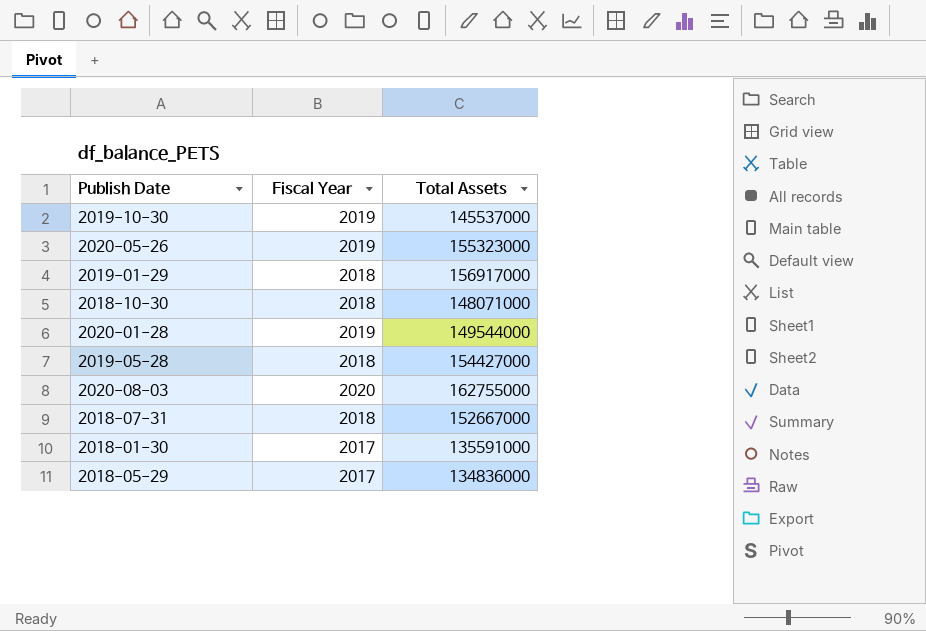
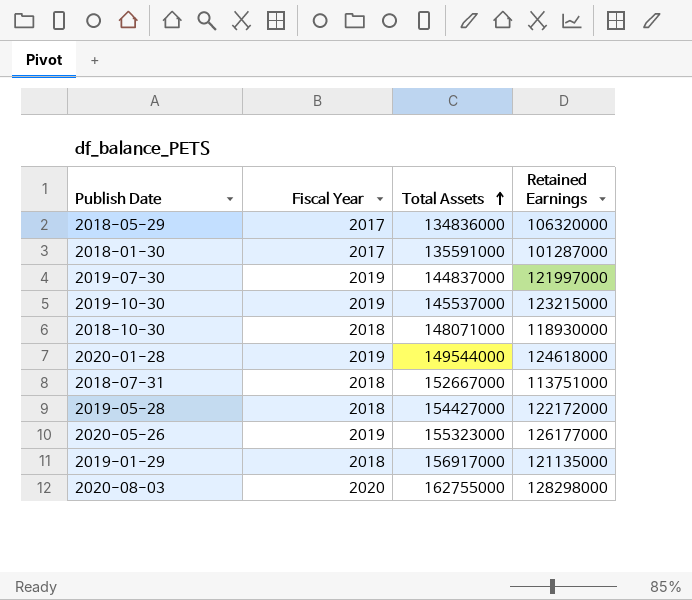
row order: none -> Total Assets ascending
column Retained Earnings | position: none -> 4
row 2019-07-30: none -> 2019 | 144837000 | 121997000

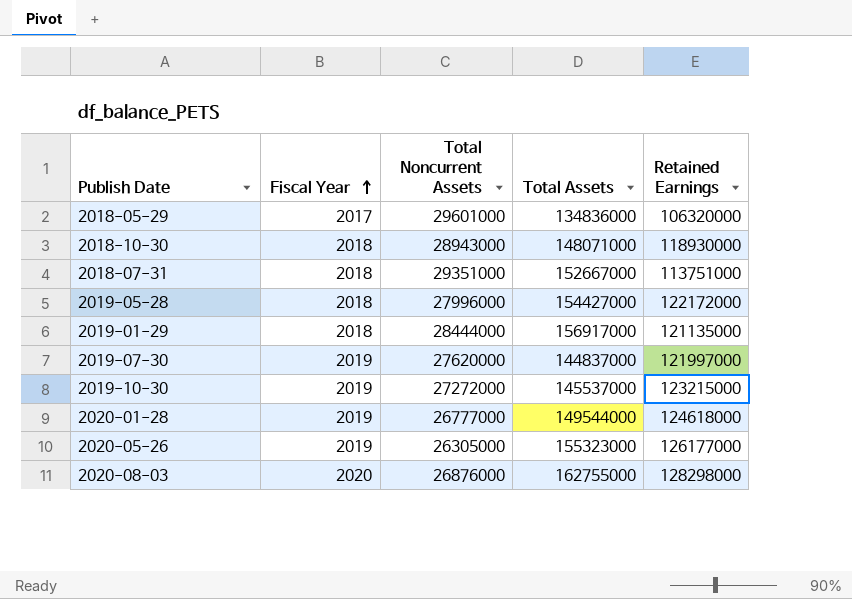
row order: Total Assets ascending -> Fiscal Year ascending
column Total Noncurrent Assets | position: none -> 3
row 2018-01-30: 2017 | 135591000 | 101287000 -> none

